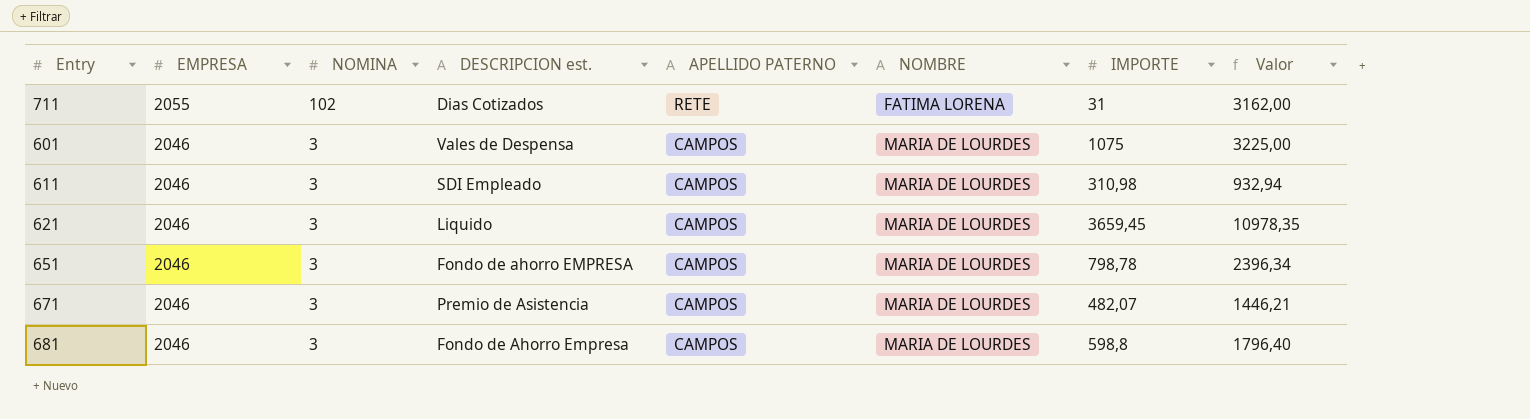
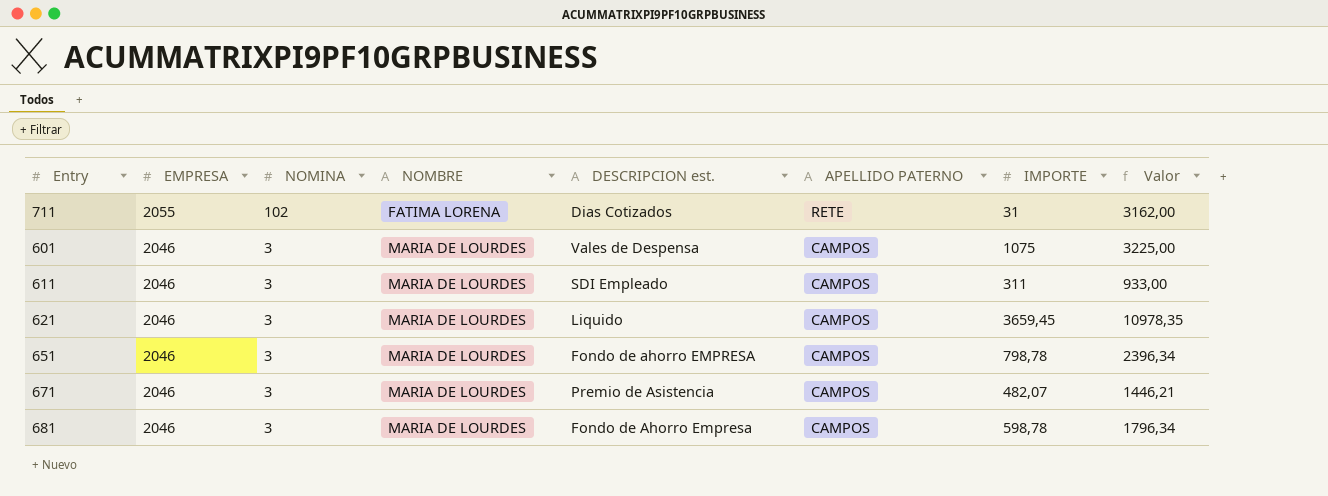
column NOMBRE | position: 6 -> 4
611 | IMPORTE: 310,98 -> 311
611 | Valor: 932,94 -> 933,00
681 | IMPORTE: 598,8 -> 598,78
681 | Valor: 1796,40 -> 1796,34

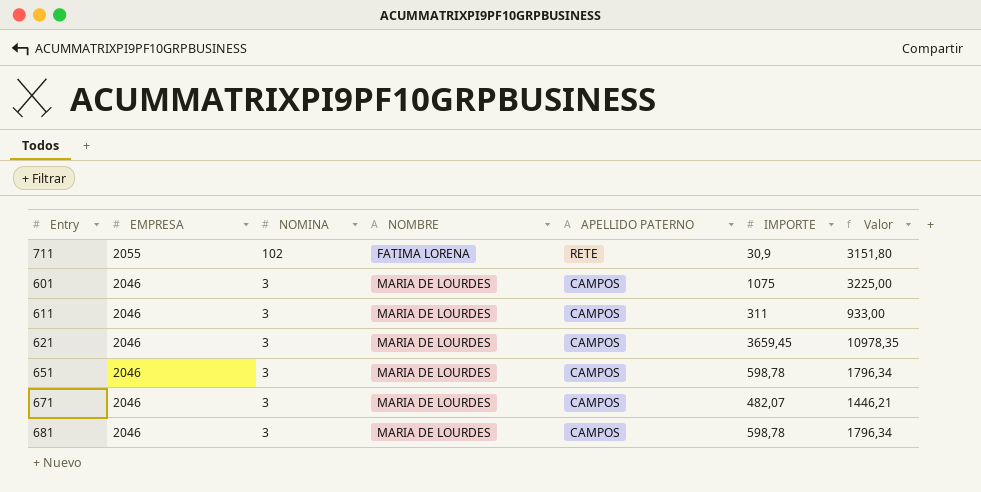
column DESCRIPCION est. | position: 5 -> none
711 | IMPORTE: 31 -> 30,9
711 | Valor: 3162,00 -> 3151,80
651 | IMPORTE: 798,78 -> 598,78
651 | Valor: 2396,34 -> 1796,34

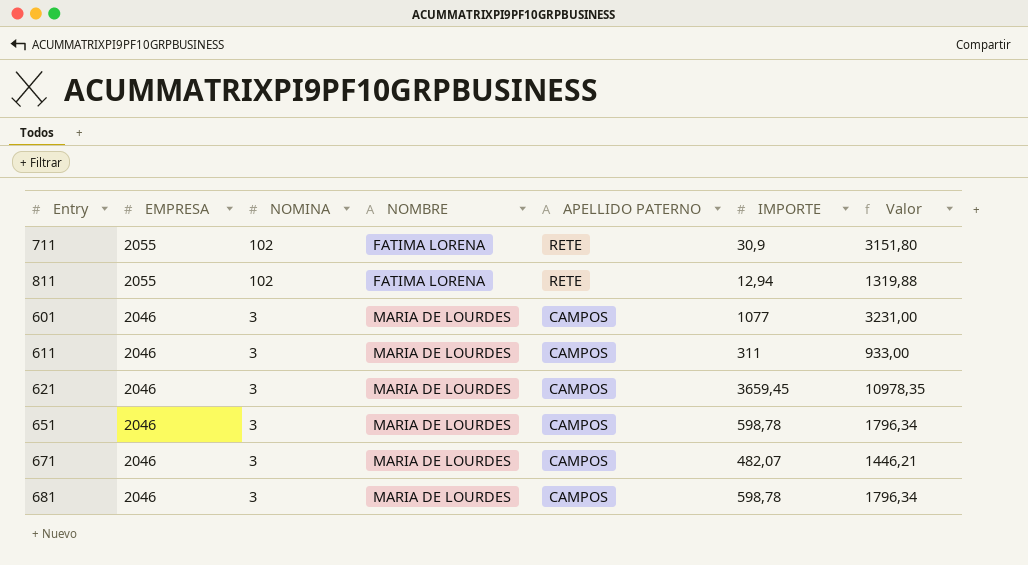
row 811: none -> 2055 | 102 | FATIMA LORENA | RETE | 12,94 | 1319,88
601 | IMPORTE: 1075 -> 1077
601 | Valor: 3225,00 -> 3231,00

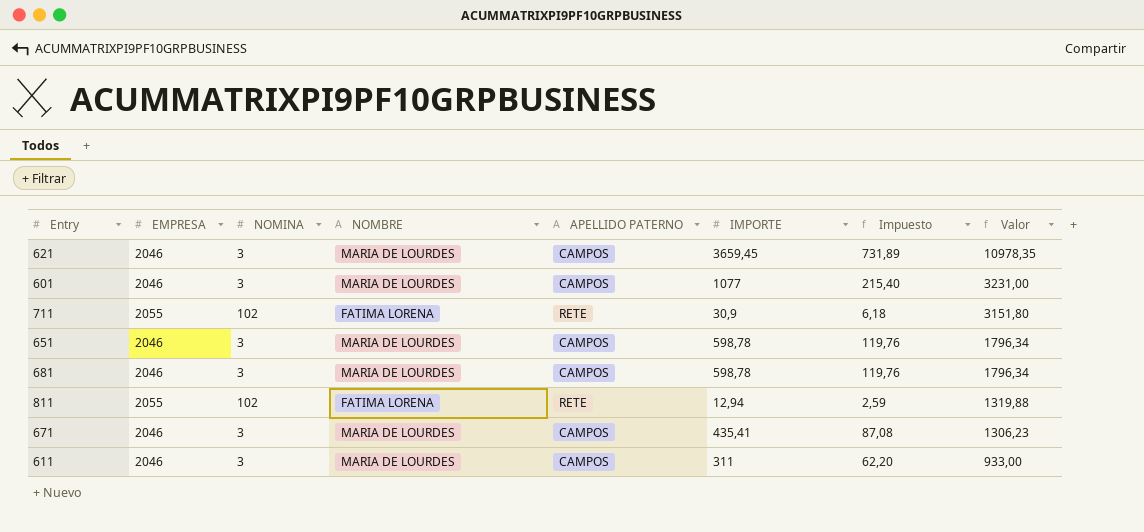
row order: EMPRESA descending -> Valor descending
column Impuesto | formula: none -> [IMPORTE] * 0,2
671 | IMPORTE: 482,07 -> 435,41
671 | Valor: 1446,21 -> 1306,23

